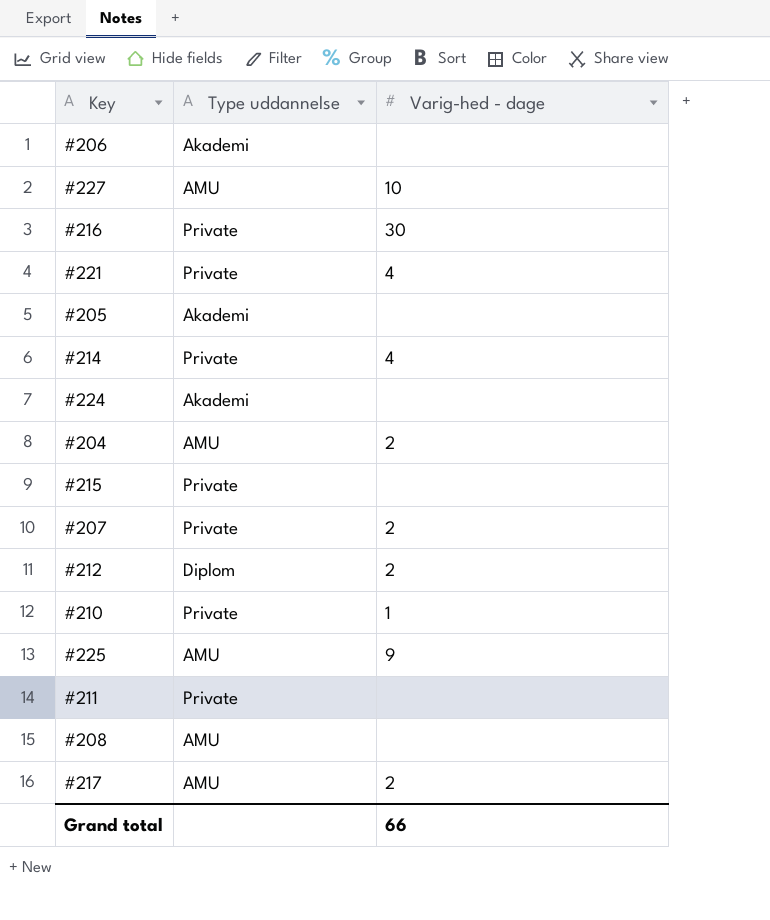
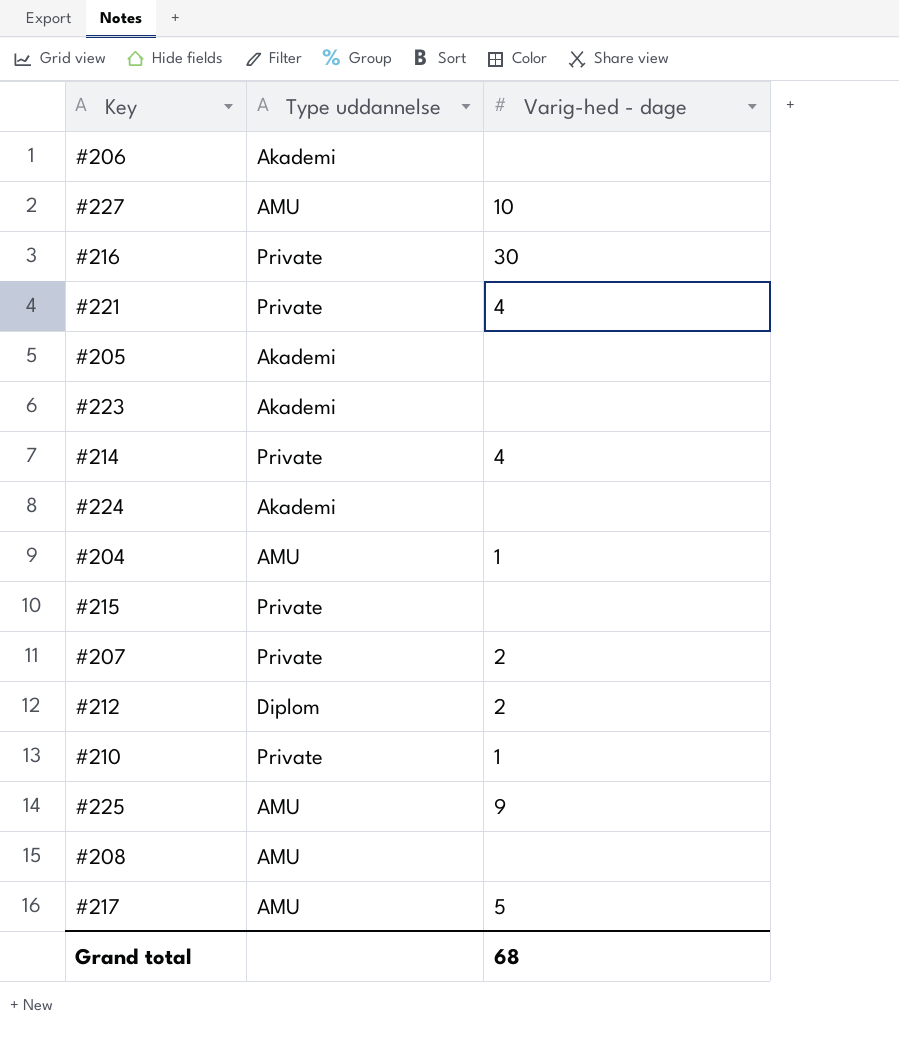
row #211: Private | none -> none
row #223: none -> Akademi | none
#204 | Varig-hed - dage: 2 -> 1
#217 | Varig-hed - dage: 2 -> 5
Grand total | Varig-hed - dage: 66 -> 68

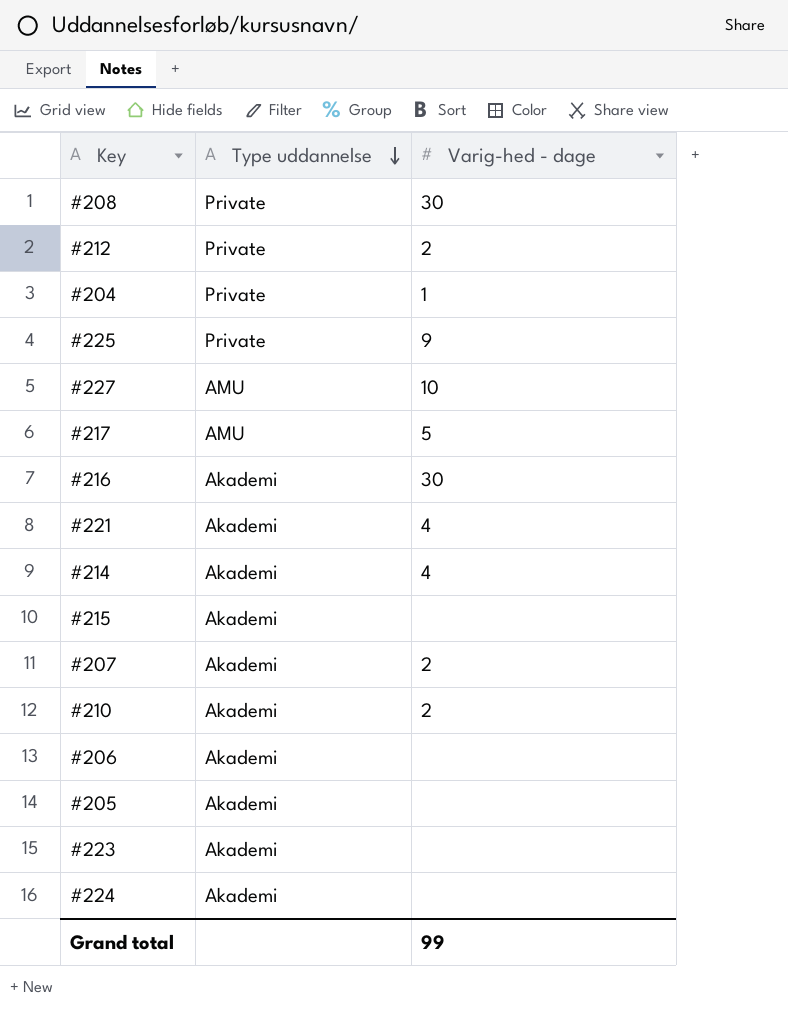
row order: none -> Type uddannelse descending
#208 | Type uddannelse: AMU -> Private
#208 | Varig-hed - dage: none -> 30
#212 | Type uddannelse: Diplom -> Private
#204 | Type uddannelse: AMU -> Private
#225 | Type uddannelse: AMU -> Private
#216 | Type uddannelse: Private -> Akademi
#221 | Type uddannelse: Private -> Akademi
#214 | Type uddannelse: Private -> Akademi
#215 | Type uddannelse: Private -> Akademi
#207 | Type uddannelse: Private -> Akademi
#210 | Type uddannelse: Private -> Akademi
#210 | Varig-hed - dage: 1 -> 2
Grand total | Varig-hed - dage: 68 -> 99

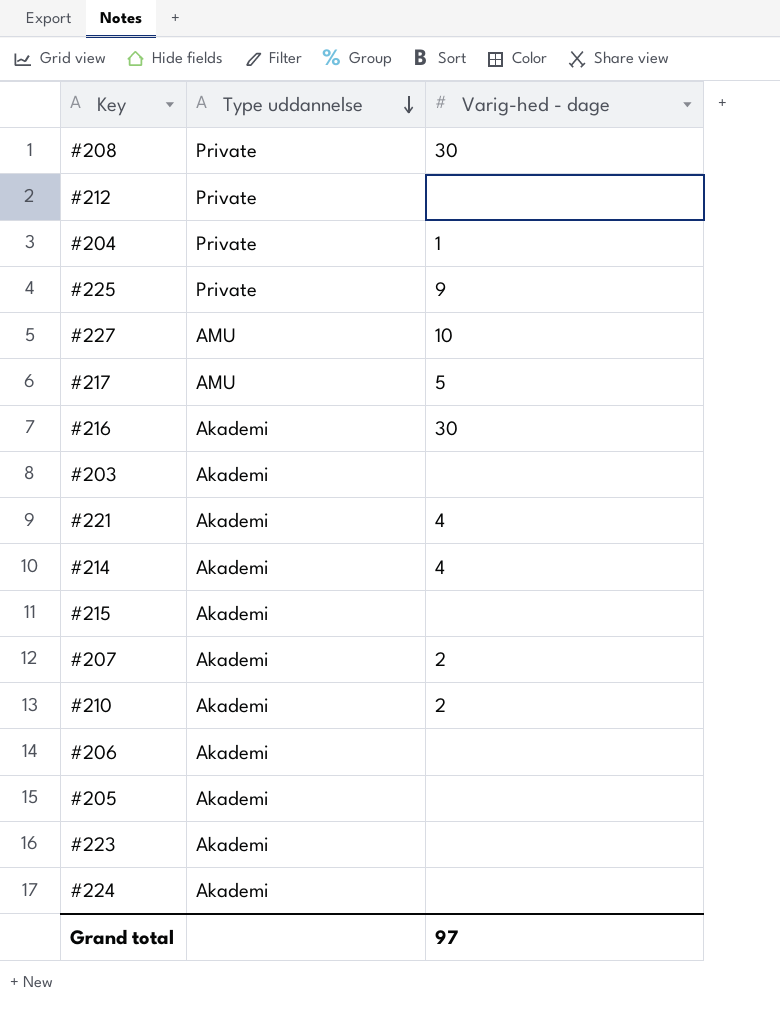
#212 | Varig-hed - dage: 2 -> none
row #203: none -> Akademi | none
Grand total | Varig-hed - dage: 99 -> 97

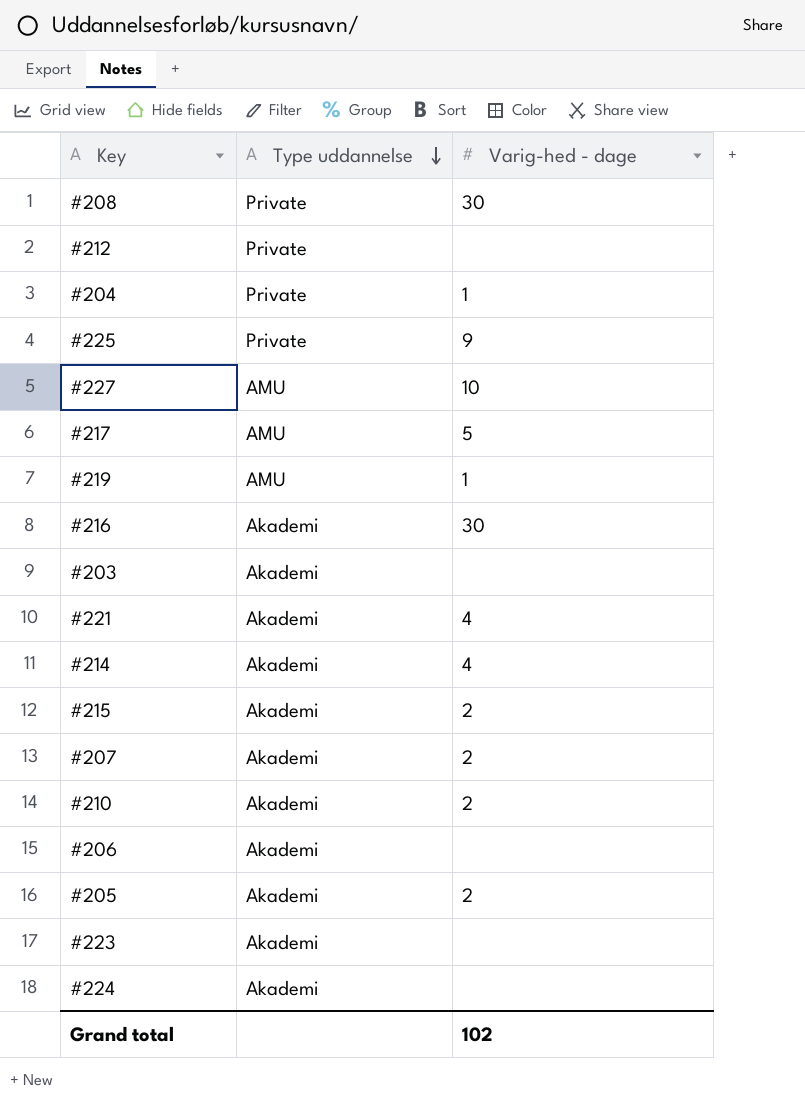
row #219: none -> AMU | 1
#215 | Varig-hed - dage: none -> 2
#205 | Varig-hed - dage: none -> 2
Grand total | Varig-hed - dage: 97 -> 102

